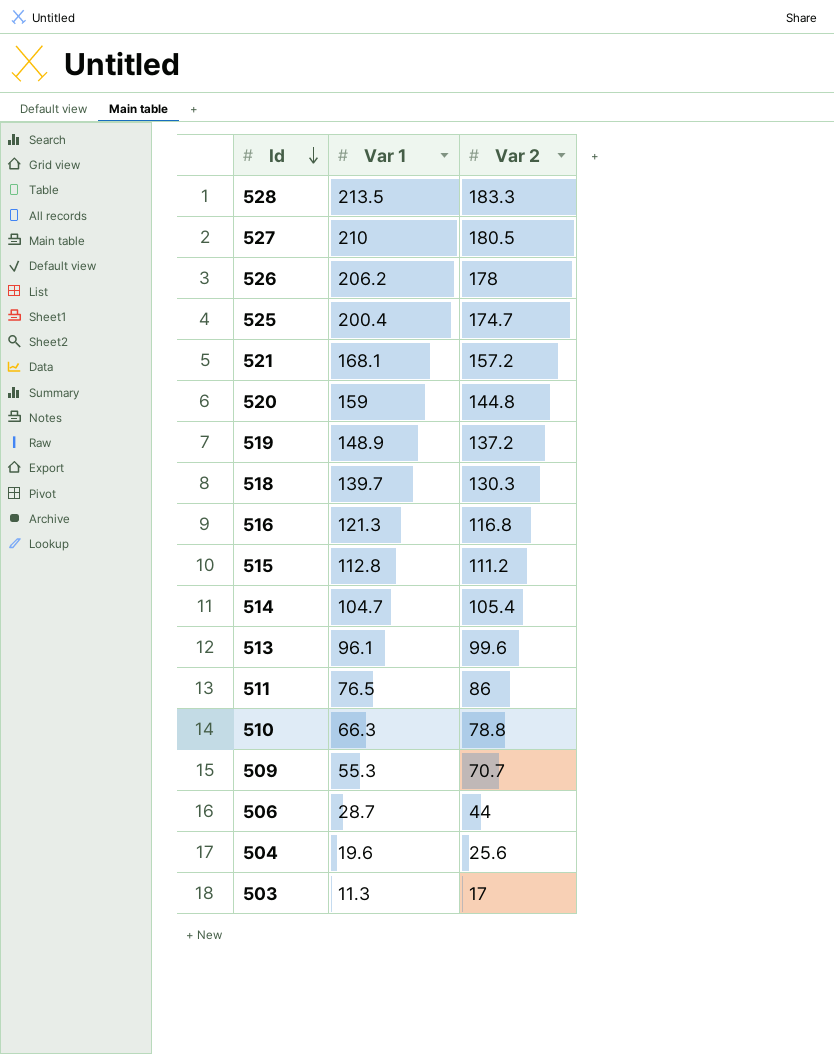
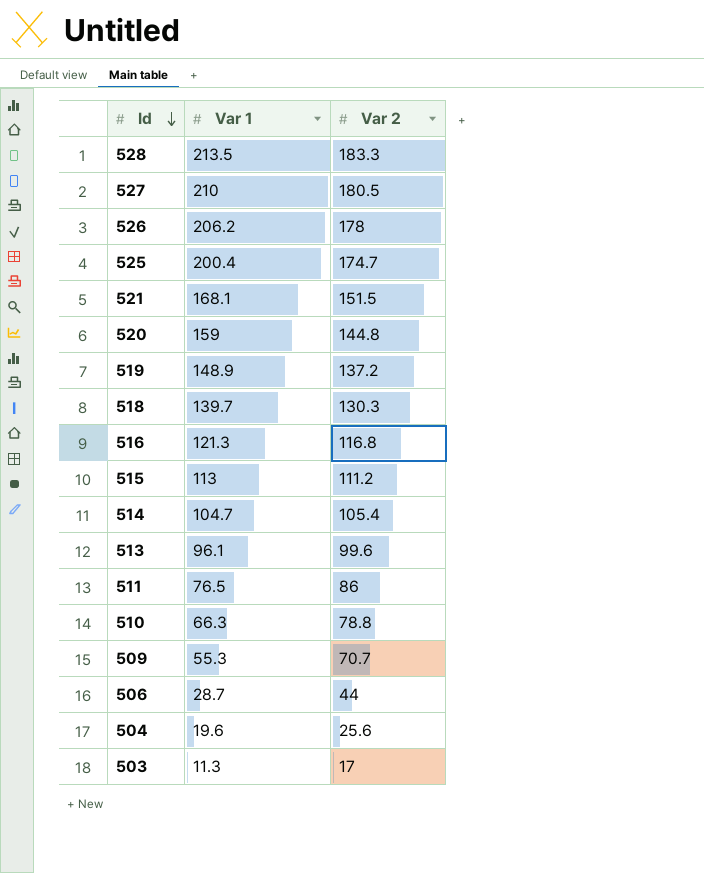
521 | Var 2: 157.2 -> 151.5
515 | Var 1: 112.8 -> 113

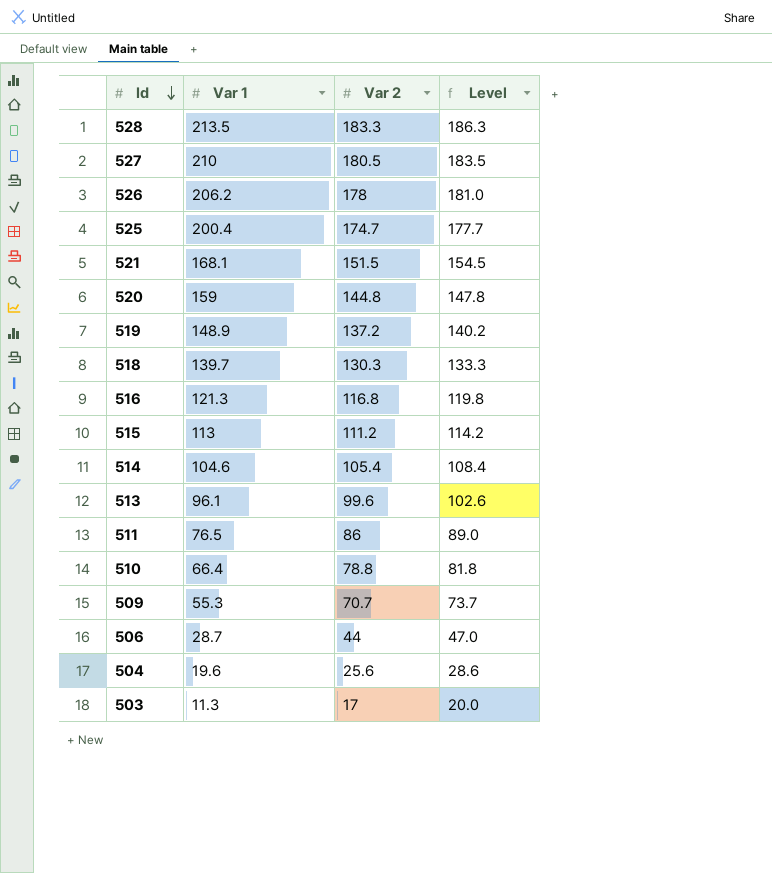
column Level | formula: none -> [Var 2] + 3
514 | Var 1: 104.7 -> 104.6
510 | Var 1: 66.3 -> 66.4

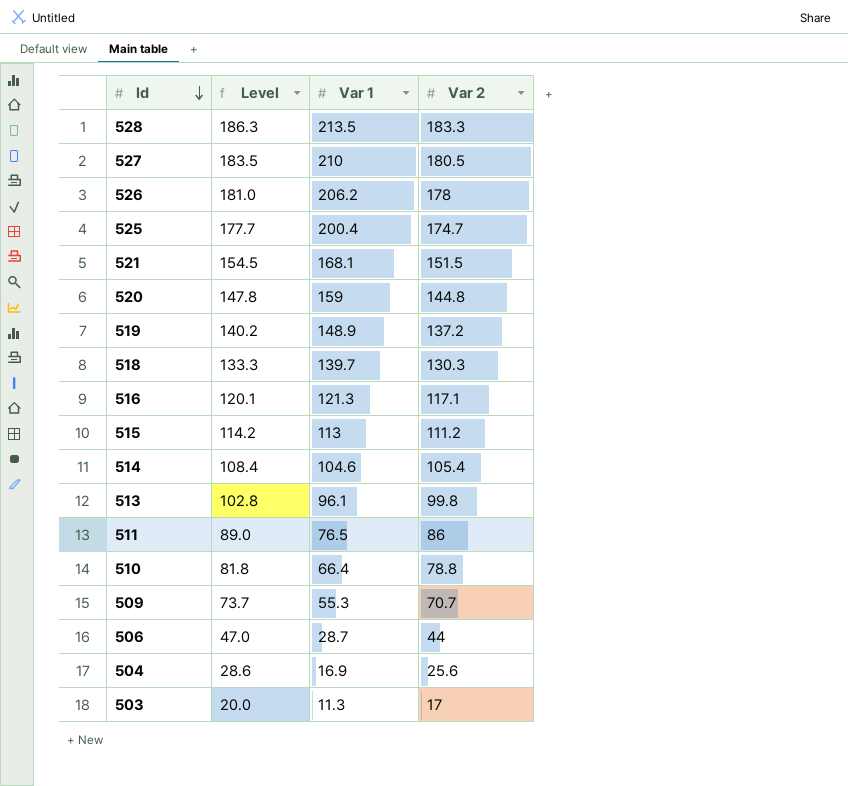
column Level | position: 4 -> 2
516 | Level: 119.8 -> 120.1
516 | Var 2: 116.8 -> 117.1
513 | Level: 102.6 -> 102.8
513 | Var 2: 99.6 -> 99.8
504 | Var 1: 19.6 -> 16.9

